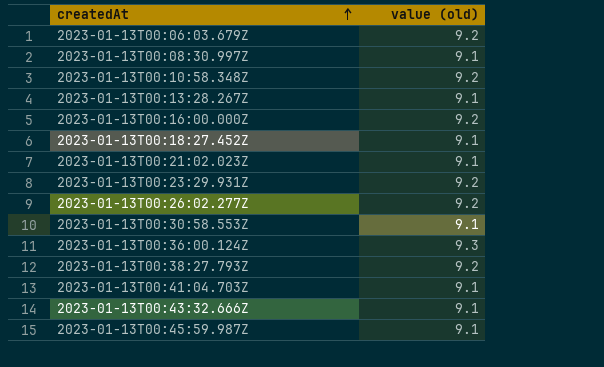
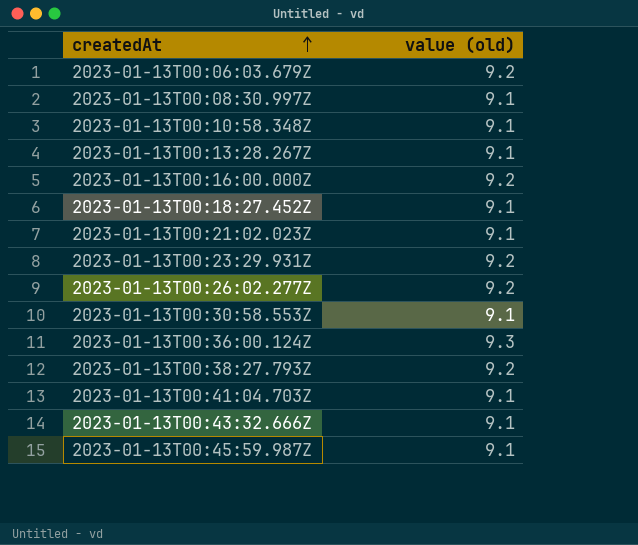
2023-01-13T00:10:58.348Z | value (old): 9.2 -> 9.1

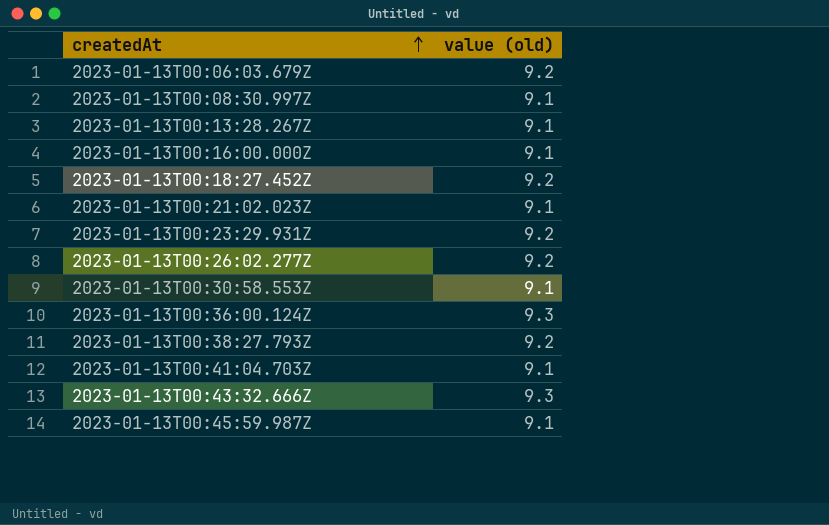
row 2023-01-13T00:10:58.348Z: 9.1 -> none
2023-01-13T00:16:00.000Z | value (old): 9.2 -> 9.1
2023-01-13T00:18:27.452Z | value (old): 9.1 -> 9.2
2023-01-13T00:43:32.666Z | value (old): 9.1 -> 9.3

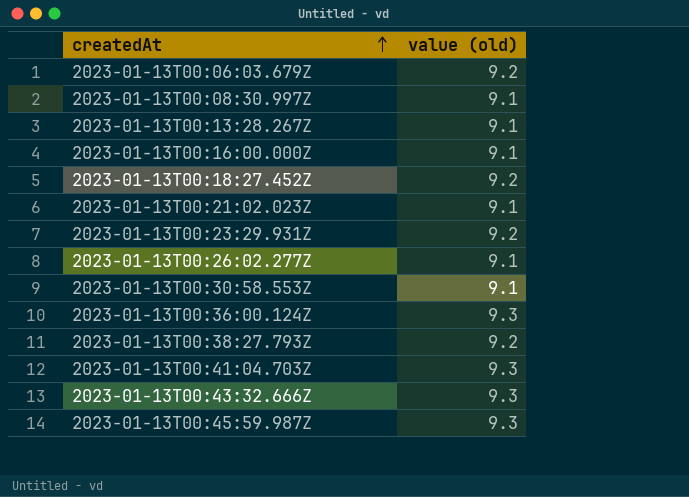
2023-01-13T00:26:02.277Z | value (old): 9.2 -> 9.1
2023-01-13T00:41:04.703Z | value (old): 9.1 -> 9.3
2023-01-13T00:45:59.987Z | value (old): 9.1 -> 9.3

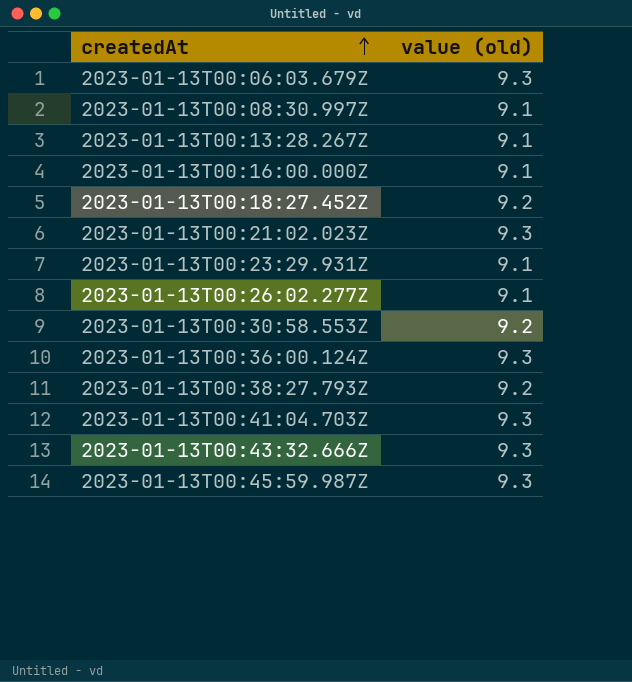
2023-01-13T00:06:03.679Z | value (old): 9.2 -> 9.3
2023-01-13T00:21:02.023Z | value (old): 9.1 -> 9.3
2023-01-13T00:23:29.931Z | value (old): 9.2 -> 9.1
2023-01-13T00:30:58.553Z | value (old): 9.1 -> 9.2

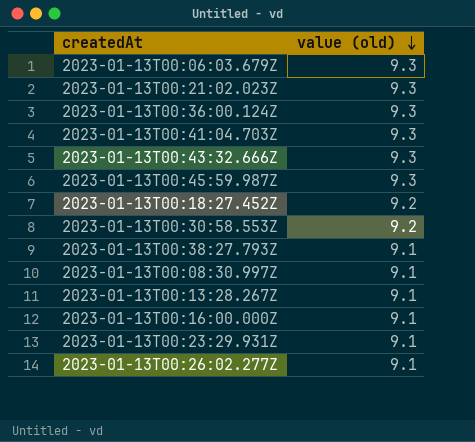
row order: createdAt ascending -> value (old) descending
2023-01-13T00:38:27.793Z | value (old): 9.2 -> 9.1

